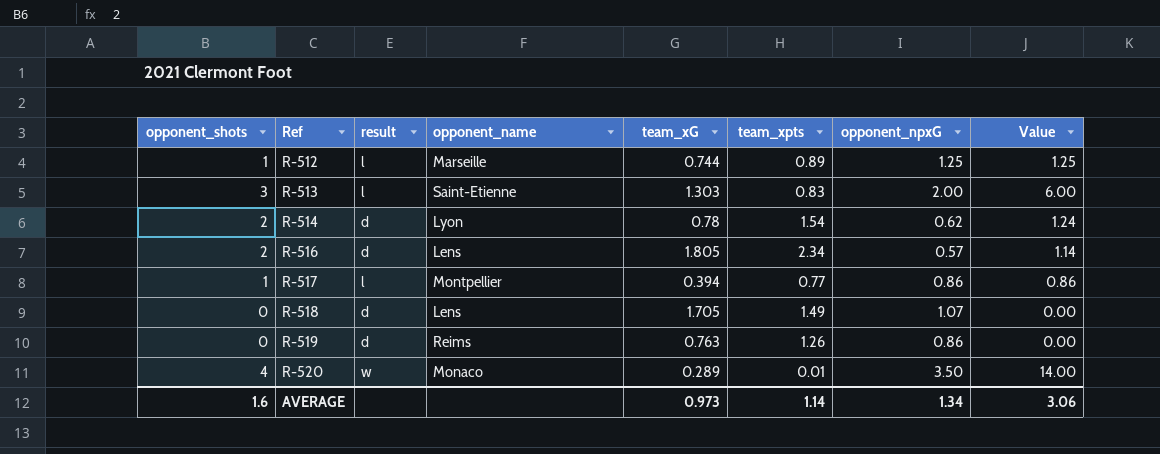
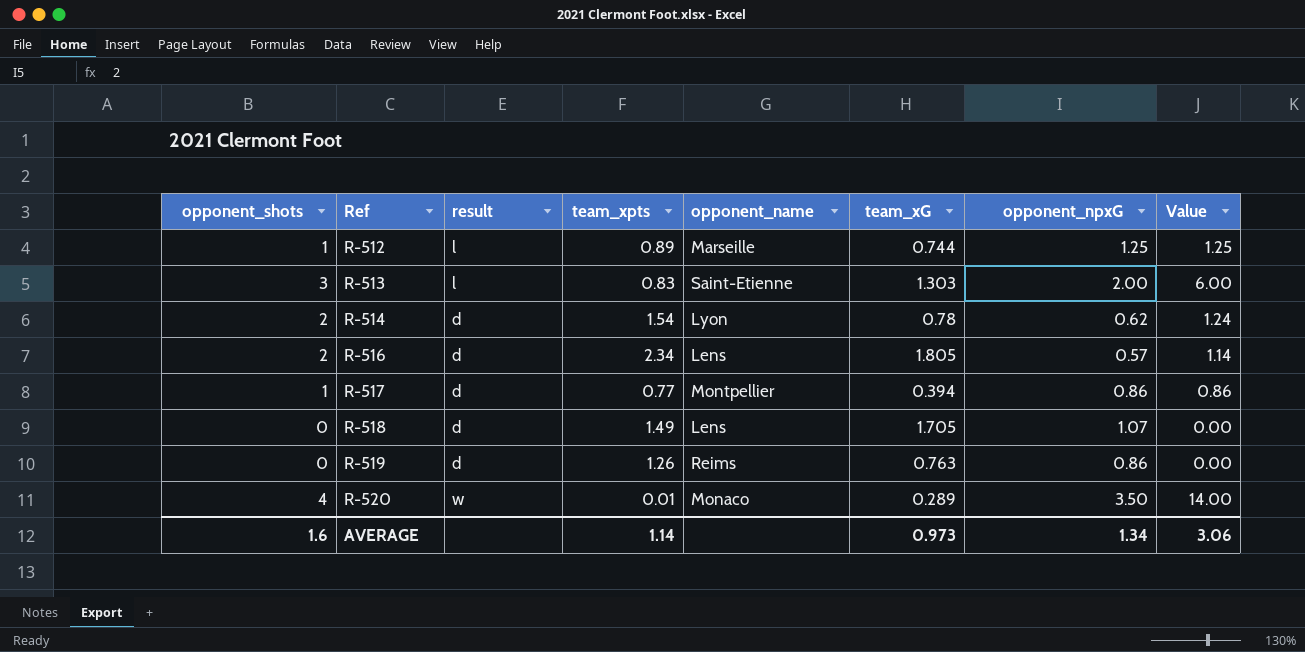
column team_xpts | position: 6 -> 4
R-517 | result: l -> d

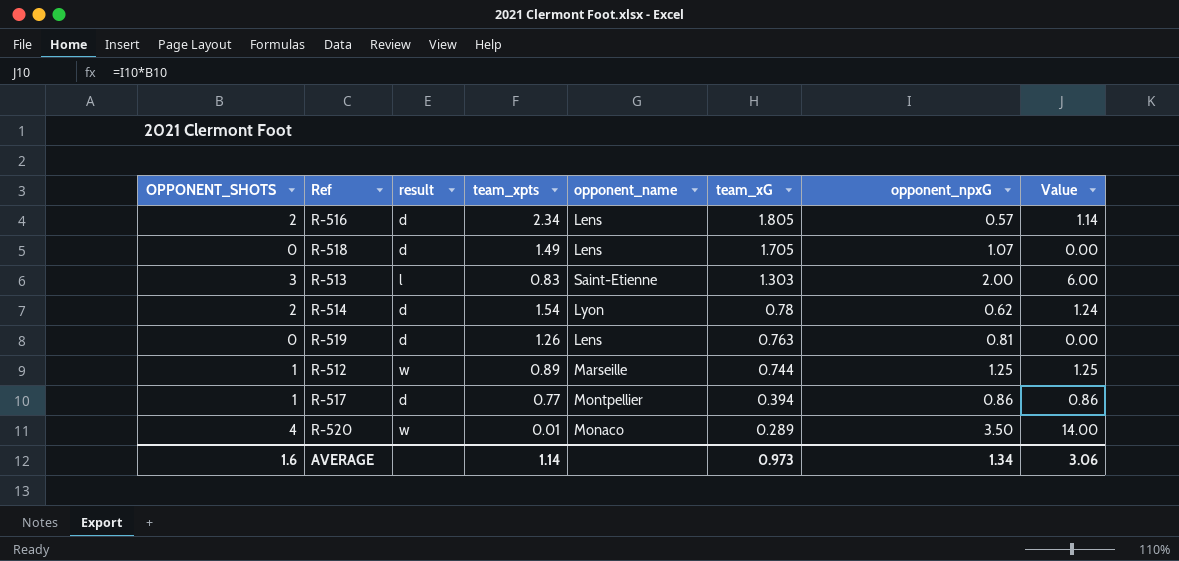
row order: Ref ascending -> team_xG descending
column name: opponent_shots -> OPPONENT_SHOTS
R-519 | opponent_name: Reims -> Lens
R-519 | opponent_npxG: 0.86 -> 0.81
R-512 | result: l -> w

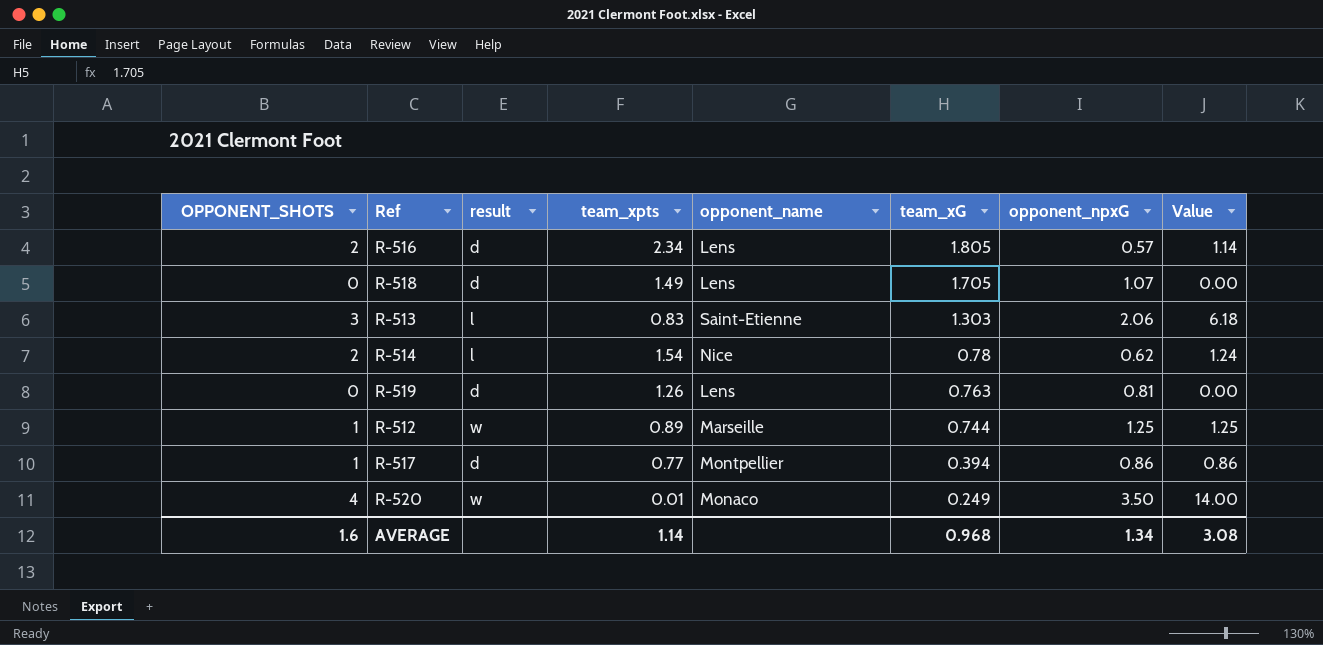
R-513 | opponent_npxG: 2.00 -> 2.06
R-513 | Value: 6.00 -> 6.18
R-514 | result: d -> l
R-514 | opponent_name: Lyon -> Nice
R-520 | team_xG: 0.289 -> 0.249
AVERAGE | team_xG: 0.973 -> 0.968
AVERAGE | Value: 3.06 -> 3.08

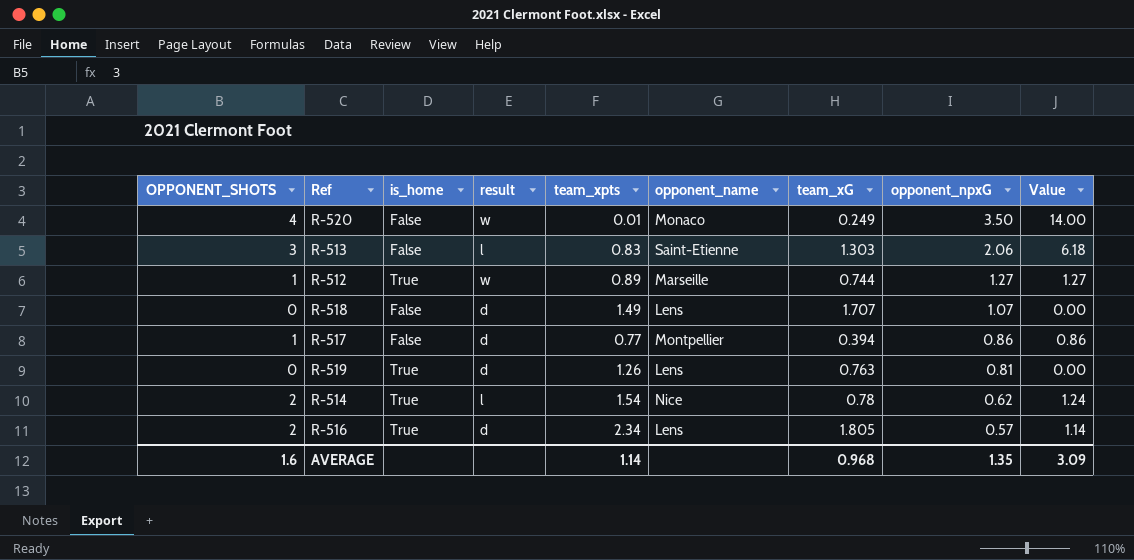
row order: team_xG descending -> opponent_npxG descending
column is_home | position: none -> 3
R-512 | opponent_npxG: 1.25 -> 1.27
R-512 | Value: 1.25 -> 1.27
R-518 | team_xG: 1.705 -> 1.707
AVERAGE | opponent_npxG: 1.34 -> 1.35
AVERAGE | Value: 3.08 -> 3.09

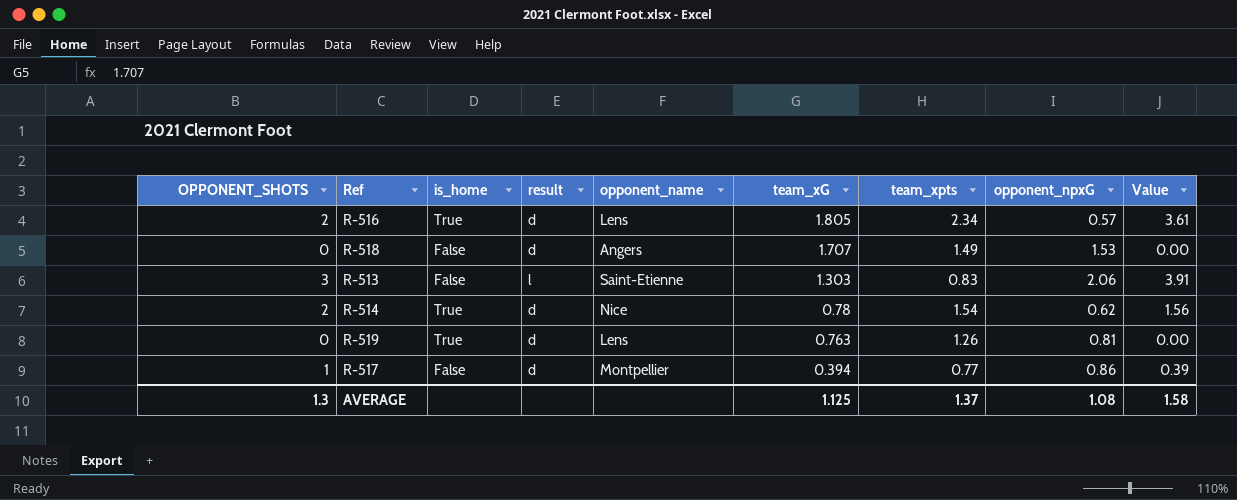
row order: opponent_npxG descending -> team_xG descending
column team_xpts | position: 5 -> 7
column Value | formula: [OPPONENT_SHOTS] * [opponent_npxG] -> [OPPONENT_SHOTS] * [team_xG]
row R-520: 4 | False | w | 0.01 | Monaco | 0.249 | 3.50 | 14.00 -> none
row R-512: 1 | True | w | 0.89 | Marseille | 0.744 | 1.27 | 1.27 -> none
R-518 | opponent_name: Lens -> Angers
R-518 | opponent_npxG: 1.07 -> 1.53
R-514 | result: l -> d
AVERAGE | OPPONENT_SHOTS: 1.6 -> 1.3
AVERAGE | team_xG: 0.968 -> 1.125
AVERAGE | team_xpts: 1.14 -> 1.37
AVERAGE | opponent_npxG: 1.35 -> 1.08
AVERAGE | Value: 3.09 -> 1.58

